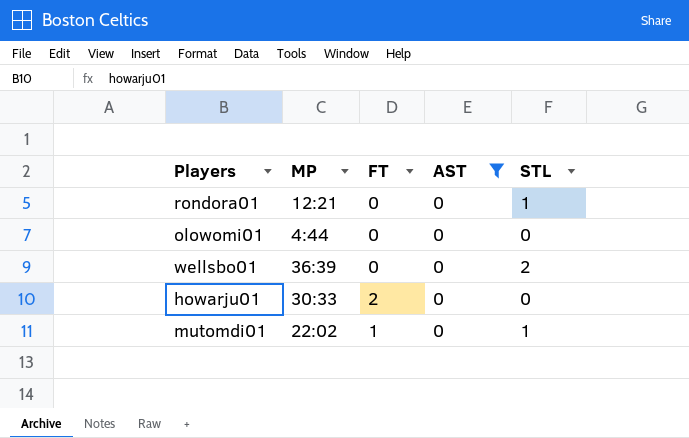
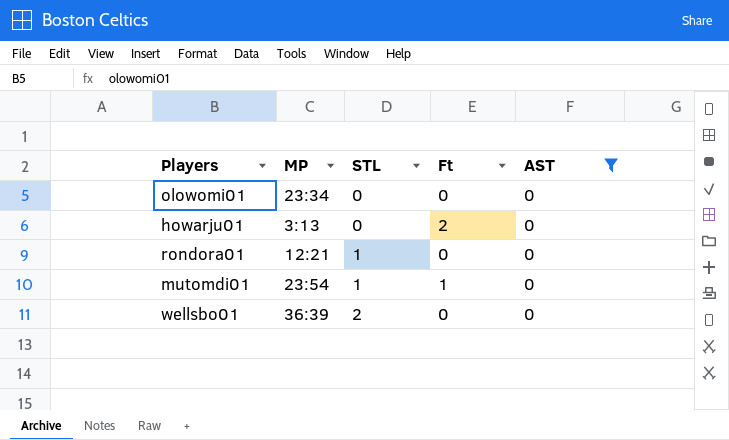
row order: none -> STL ascending
column STL | position: 5 -> 3
column name: FT -> Ft
olowomi01 | MP: 4:44 -> 23:34
howarju01 | MP: 30:33 -> 3:13
mutomdi01 | MP: 22:02 -> 23:54

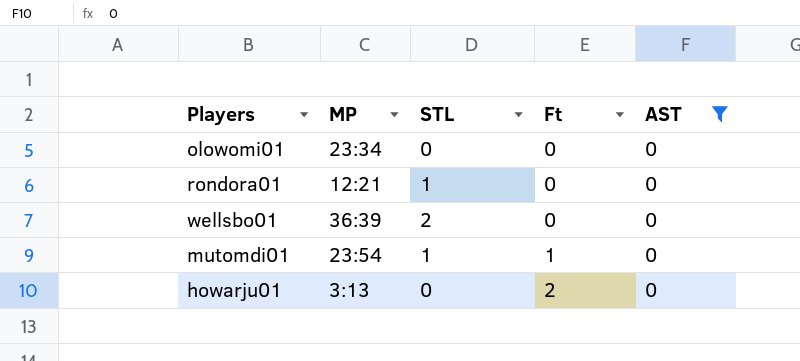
row order: STL ascending -> Ft ascending

